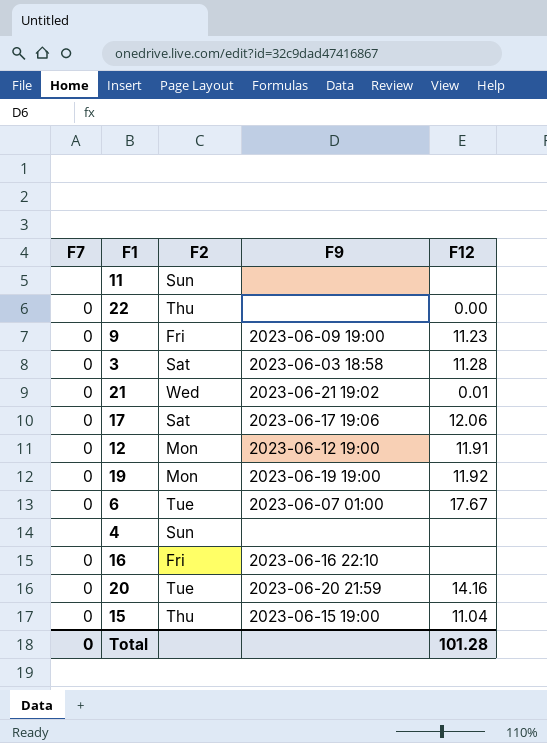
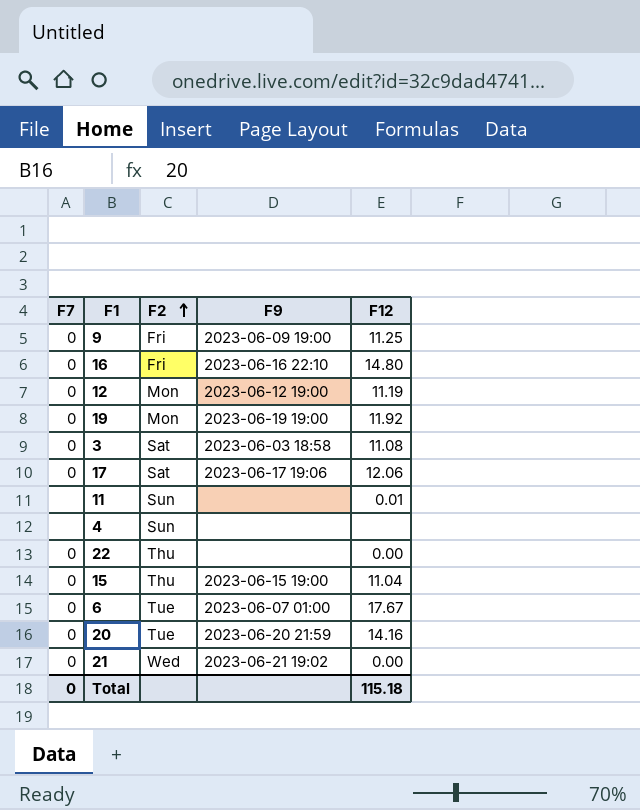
row order: none -> F2 ascending
9 | F12: 11.23 -> 11.25
16 | F12: none -> 14.80
12 | F12: 11.91 -> 11.19
3 | F12: 11.28 -> 11.08
11 | F12: none -> 0.01
21 | F12: 0.01 -> 0.00
Total | F12: 101.28 -> 115.18

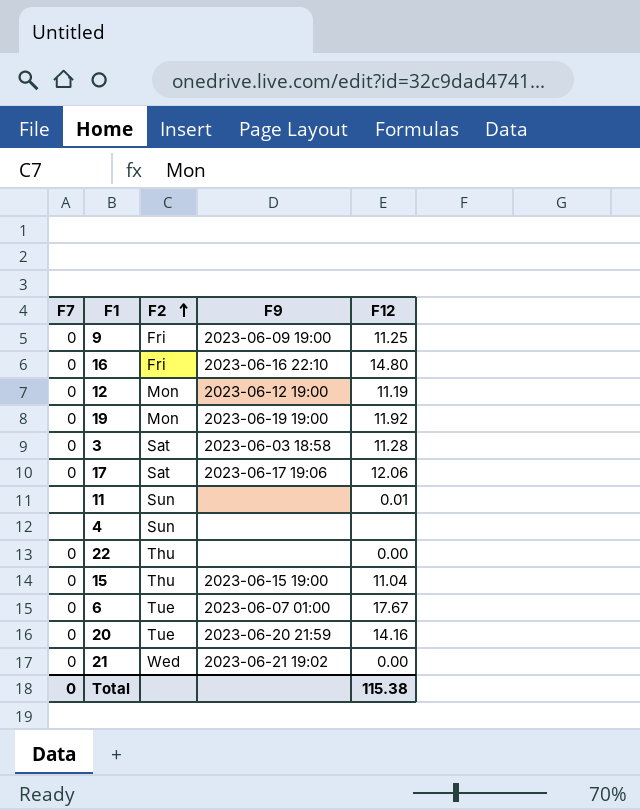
3 | F12: 11.08 -> 11.28
Total | F12: 115.18 -> 115.38

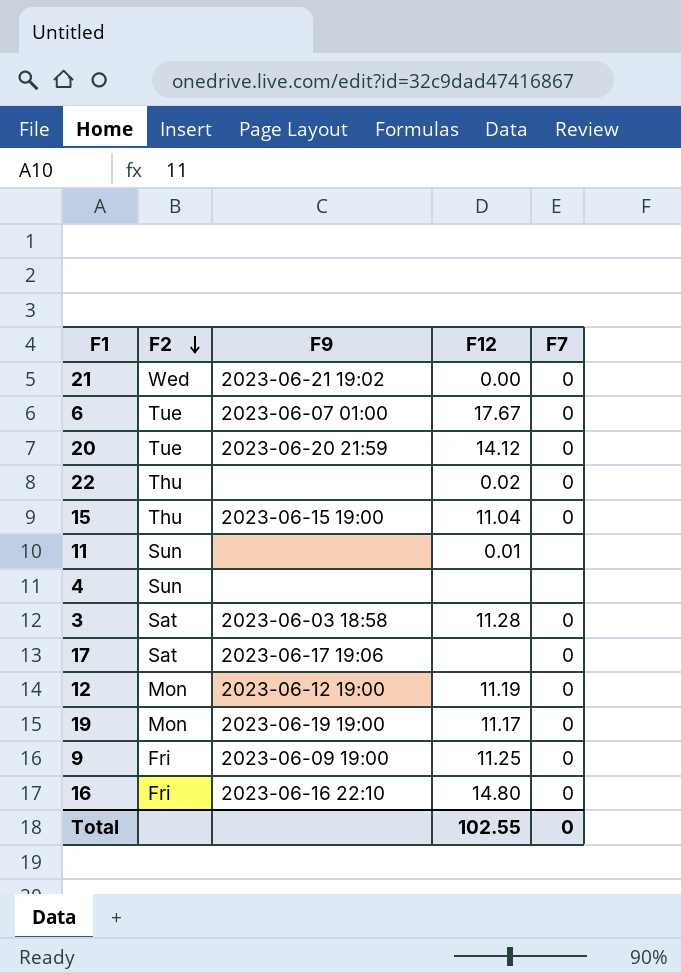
row order: F2 ascending -> F2 descending
column F7 | position: 1 -> 5
20 | F12: 14.16 -> 14.12
22 | F12: 0.00 -> 0.02
17 | F12: 12.06 -> none
19 | F12: 11.92 -> 11.17
Total | F12: 115.38 -> 102.55

